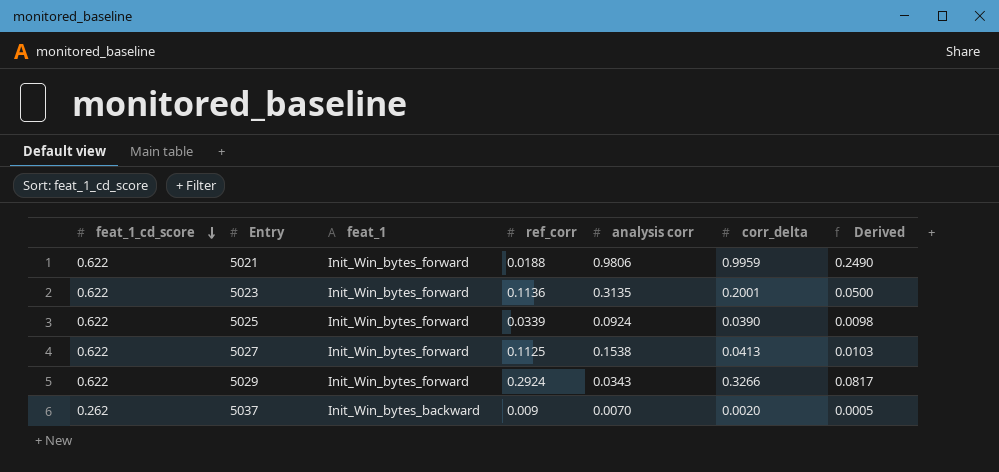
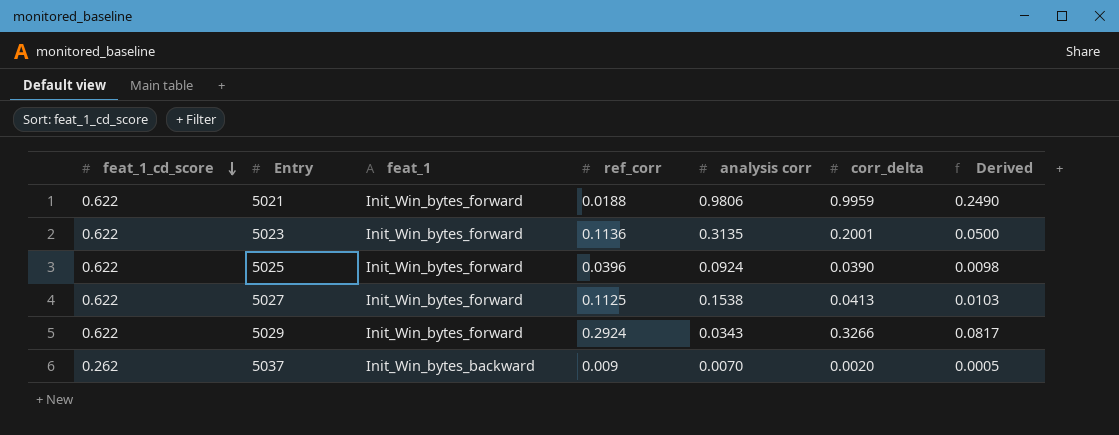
5025 | ref_corr: 0.0339 -> 0.0396

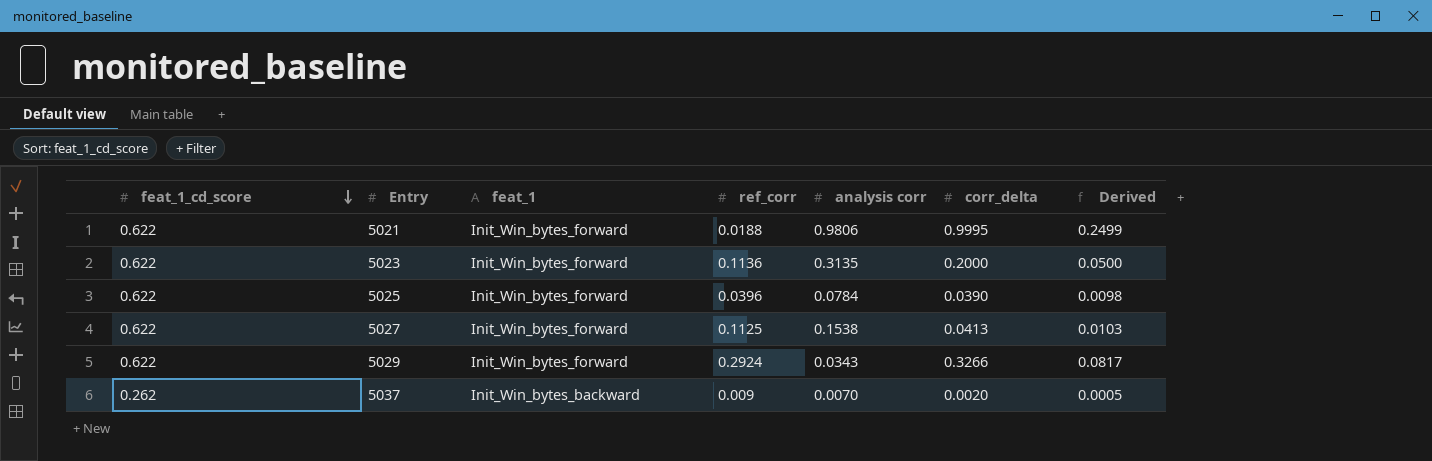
5021 | corr_delta: 0.9959 -> 0.9995
5021 | Derived: 0.2490 -> 0.2499
5023 | corr_delta: 0.2001 -> 0.2000
5025 | analysis corr: 0.0924 -> 0.0784

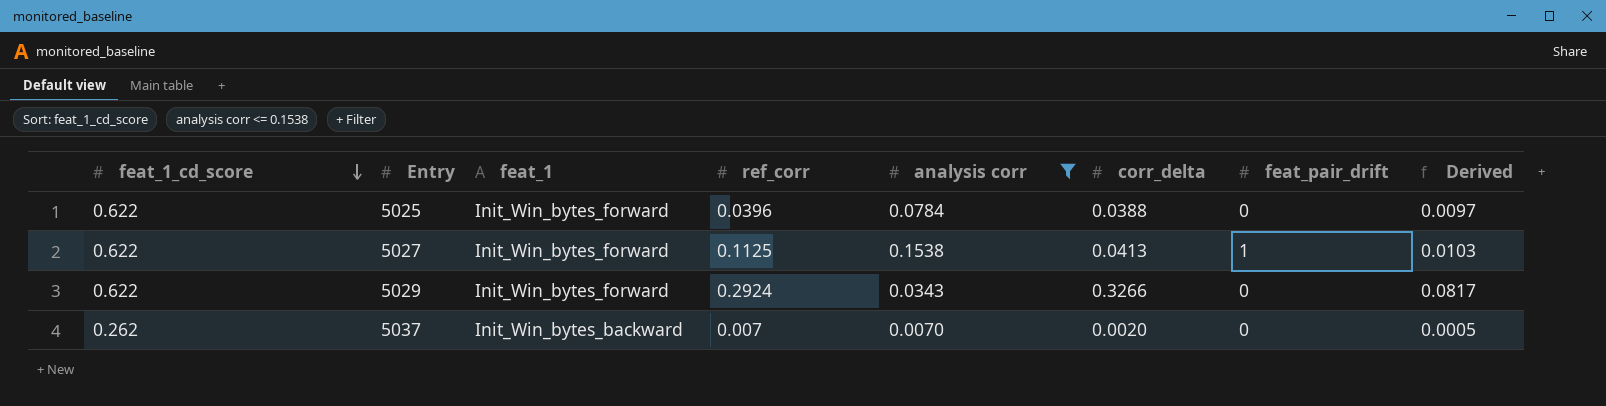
filter: none -> analysis corr <= 0.1538
column feat_pair_drift | position: none -> 7
5025 | corr_delta: 0.0390 -> 0.0388
5025 | Derived: 0.0098 -> 0.0097
5037 | ref_corr: 0.009 -> 0.007

